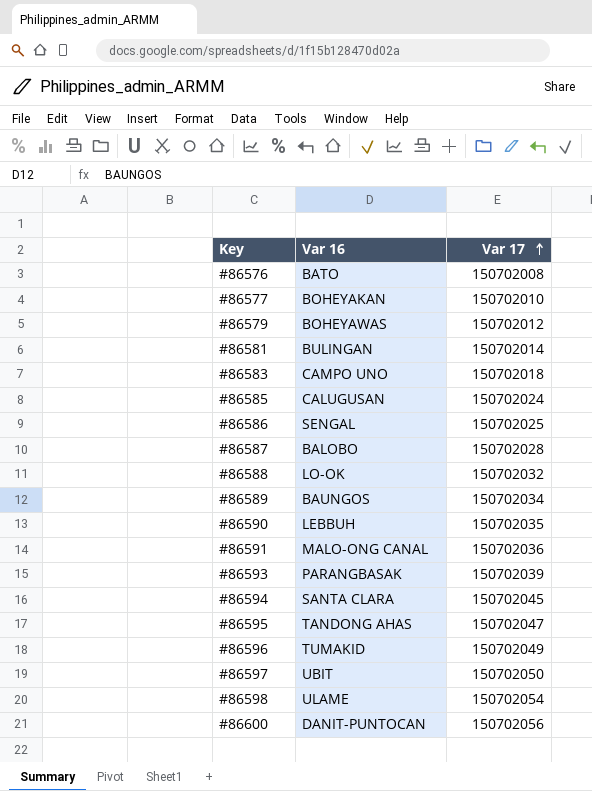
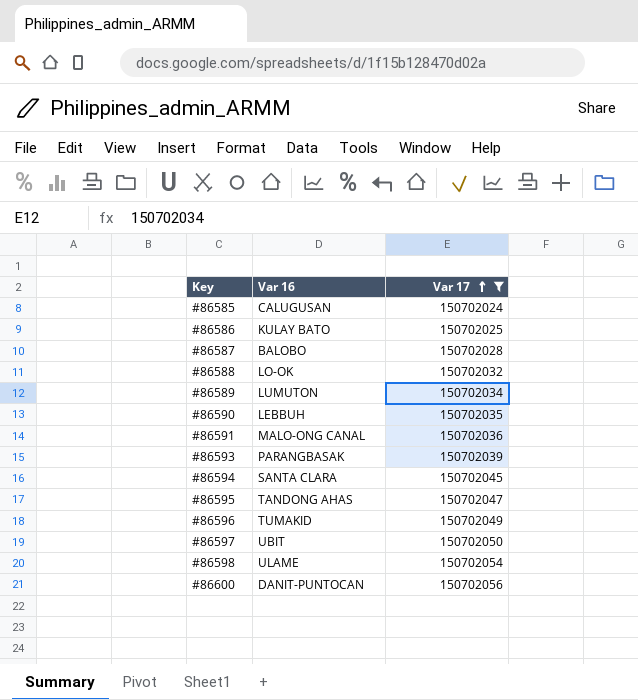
filter: none -> Var 17 >= 150702024
#86586 | Var 16: SENGAL -> KULAY BATO
#86589 | Var 16: BAUNGOS -> LUMUTON

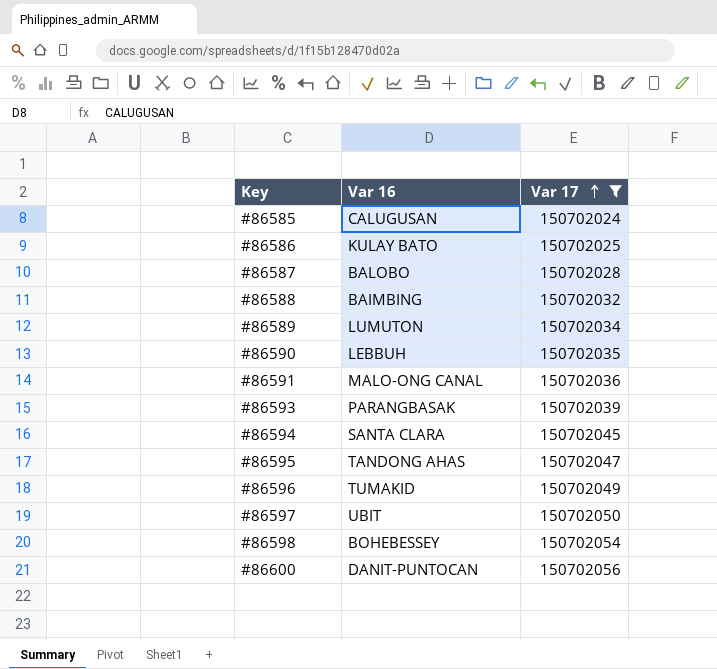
#86588 | Var 16: LO-OK -> BAIMBING
#86598 | Var 16: ULAME -> BOHEBESSEY

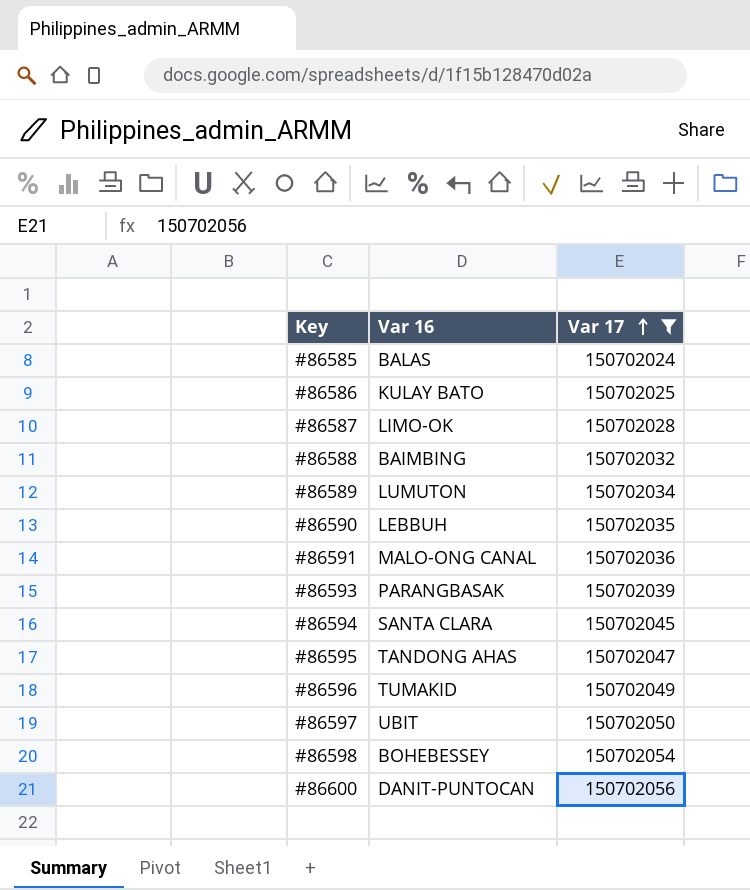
#86585 | Var 16: CALUGUSAN -> BALAS
#86587 | Var 16: BALOBO -> LIMO-OK

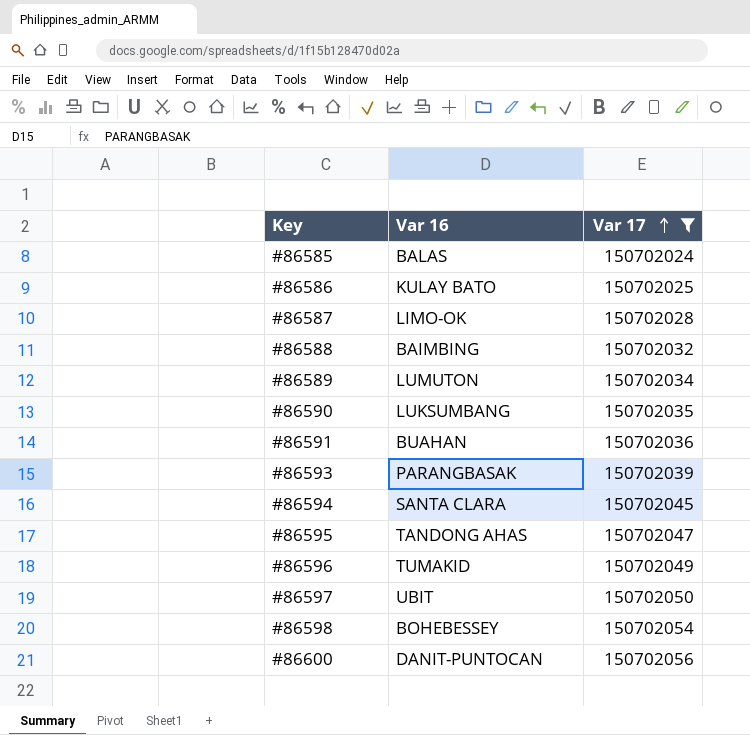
#86590 | Var 16: LEBBUH -> LUKSUMBANG
#86591 | Var 16: MALO-ONG CANAL -> BUAHAN

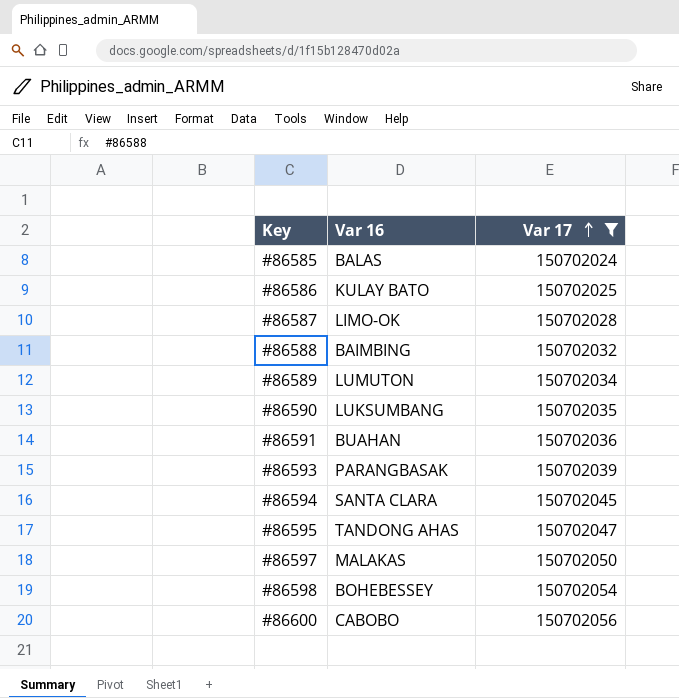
row #86596: TUMAKID | 150702049 -> none
#86597 | Var 16: UBIT -> MALAKAS
#86600 | Var 16: DANIT-PUNTOCAN -> CABOBO

